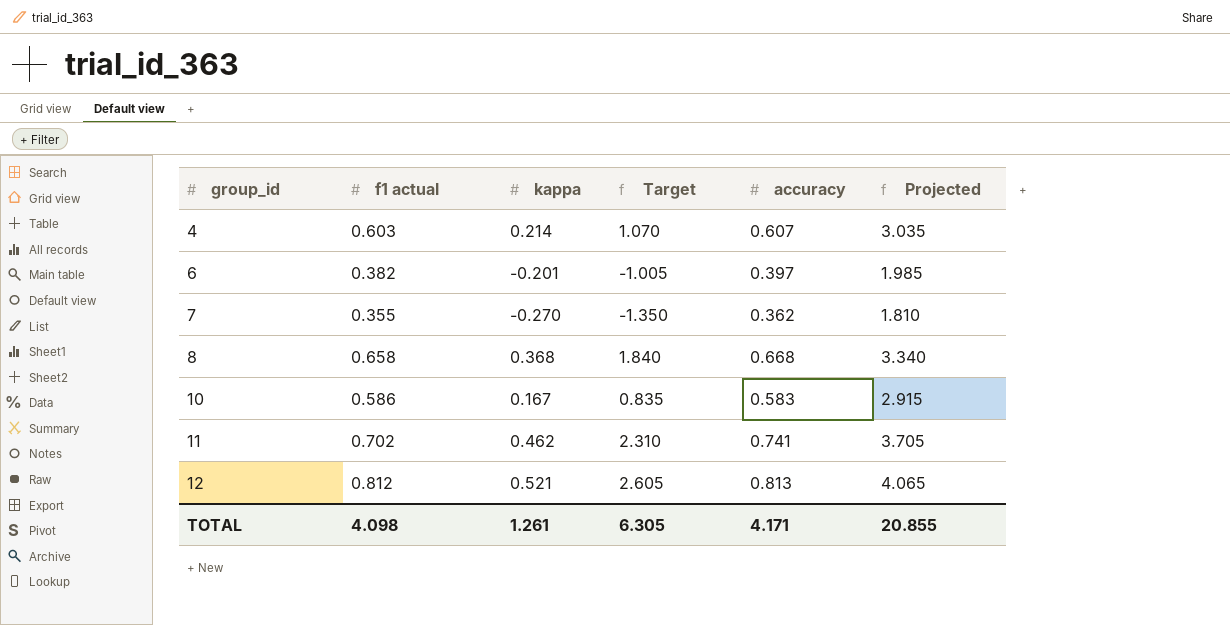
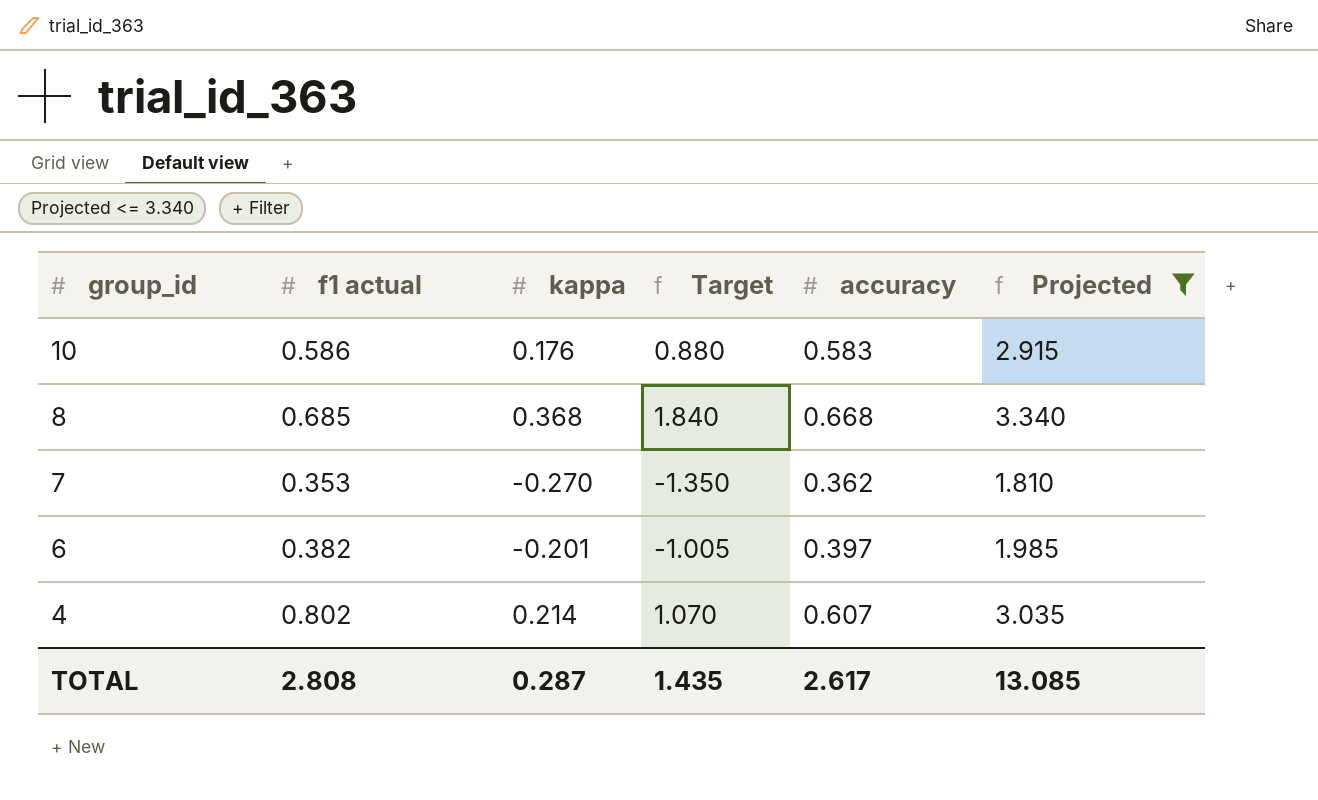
filter: none -> Projected <= 3.340
row order: group_id ascending -> group_id descending
10 | kappa: 0.167 -> 0.176
10 | Target: 0.835 -> 0.880
8 | f1 actual: 0.658 -> 0.685
7 | f1 actual: 0.355 -> 0.353
4 | f1 actual: 0.603 -> 0.802
TOTAL | f1 actual: 4.098 -> 2.808
TOTAL | kappa: 1.261 -> 0.287
TOTAL | Target: 6.305 -> 1.435
TOTAL | accuracy: 4.171 -> 2.617
TOTAL | Projected: 20.855 -> 13.085

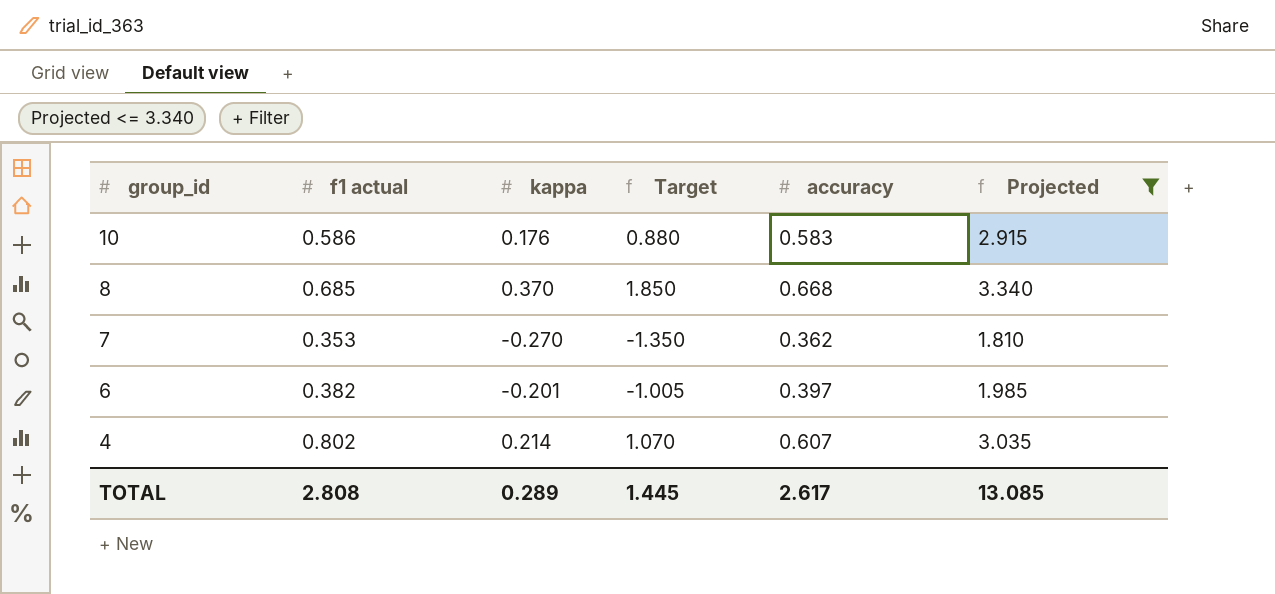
8 | kappa: 0.368 -> 0.370
8 | Target: 1.840 -> 1.850
TOTAL | kappa: 0.287 -> 0.289
TOTAL | Target: 1.435 -> 1.445

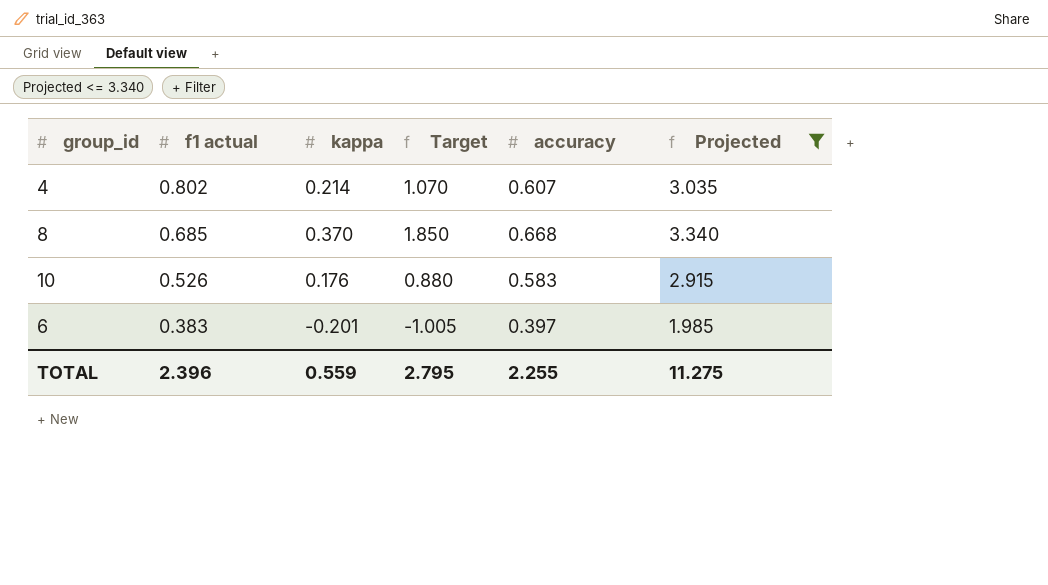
row order: group_id descending -> f1 actual descending
row 7: 0.353 | -0.270 | -1.350 | 0.362 | 1.810 -> none
10 | f1 actual: 0.586 -> 0.526
6 | f1 actual: 0.382 -> 0.383
TOTAL | f1 actual: 2.808 -> 2.396
TOTAL | kappa: 0.289 -> 0.559
TOTAL | Target: 1.445 -> 2.795
TOTAL | accuracy: 2.617 -> 2.255
TOTAL | Projected: 13.085 -> 11.275

